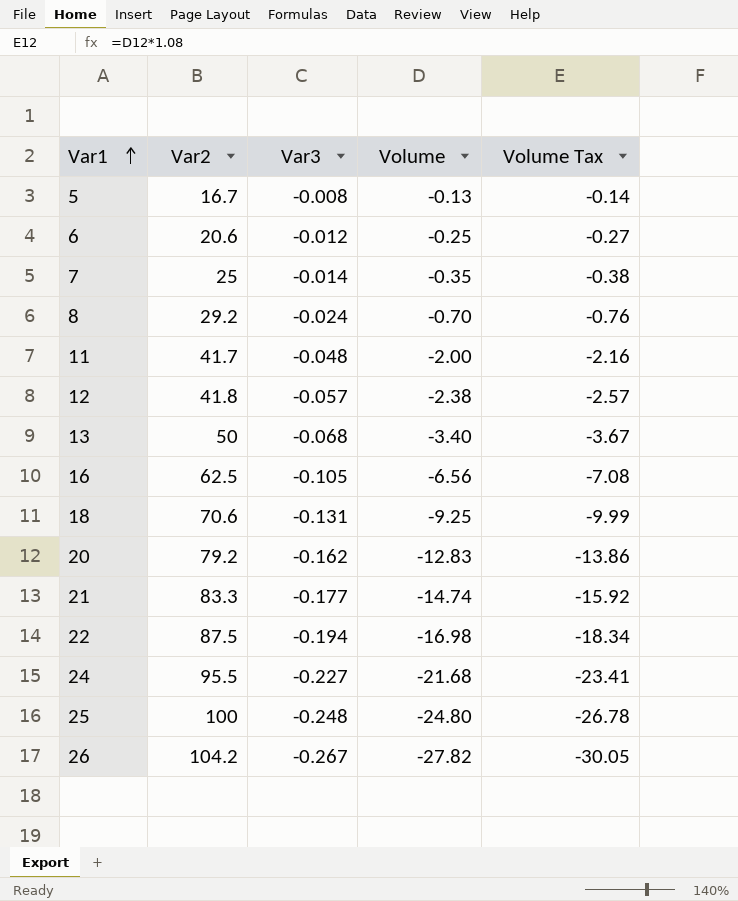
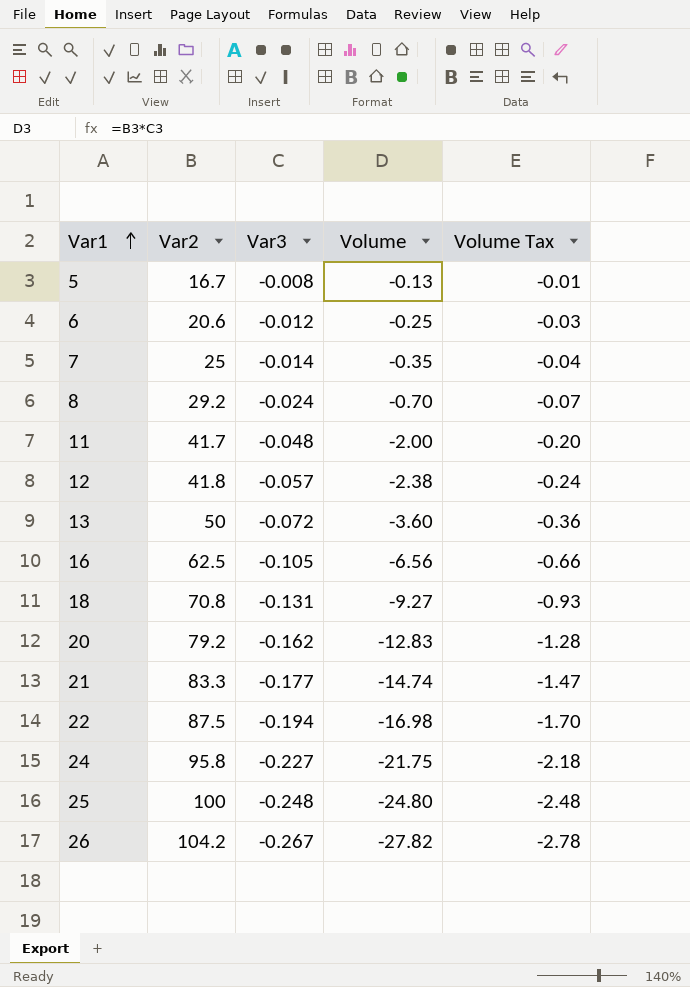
column Volume Tax | formula: [Volume] * 1.08 -> [Volume] * 0.1
13 | Var3: -0.068 -> -0.072
13 | Volume: -3.40 -> -3.60
18 | Var2: 70.6 -> 70.8
18 | Volume: -9.25 -> -9.27
24 | Var2: 95.5 -> 95.8
24 | Volume: -21.68 -> -21.75

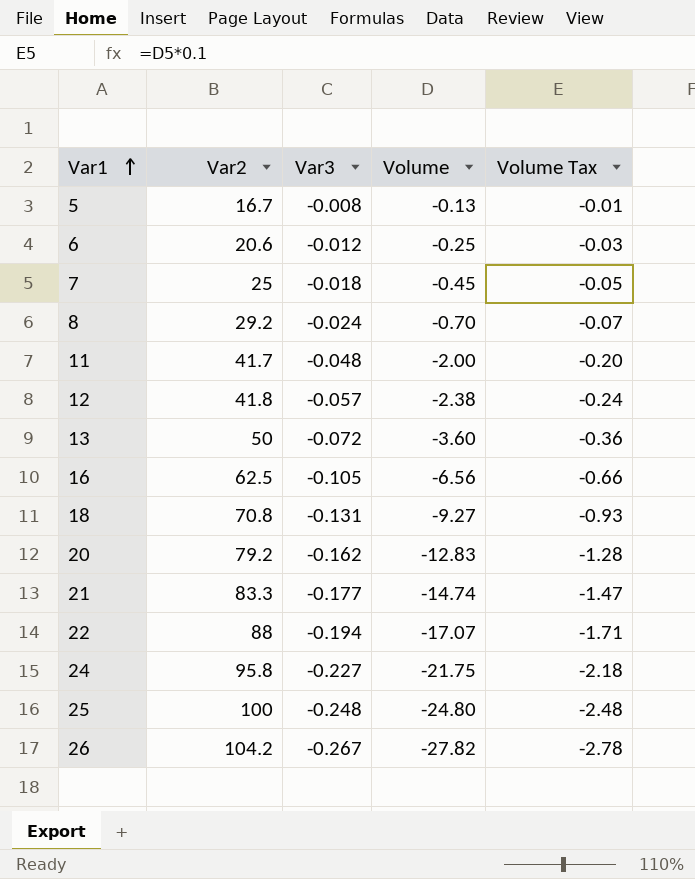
7 | Var3: -0.014 -> -0.018
7 | Volume: -0.35 -> -0.45
7 | Volume Tax: -0.04 -> -0.05
22 | Var2: 87.5 -> 88
22 | Volume: -16.98 -> -17.07
22 | Volume Tax: -1.70 -> -1.71

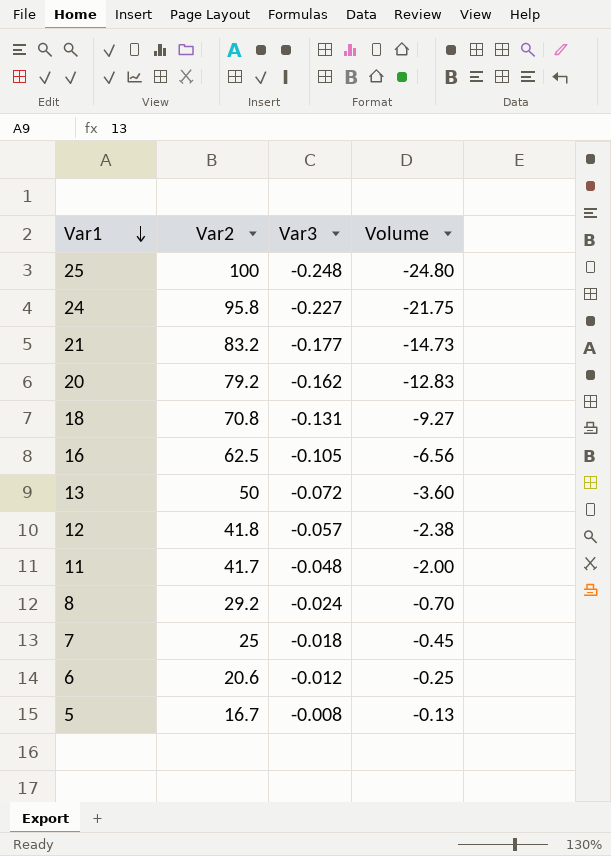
row order: Var1 ascending -> Var1 descending
column Volume Tax | formula: [Volume] * 0.1 -> none
row 22: 88 | -0.194 | -17.07 | -1.71 -> none
row 26: 104.2 | -0.267 | -27.82 | -2.78 -> none
21 | Var2: 83.3 -> 83.2
21 | Volume: -14.74 -> -14.73

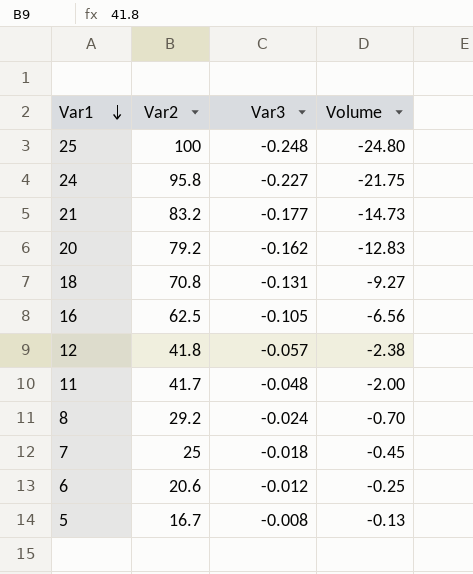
row 13: 50 | -0.072 | -3.60 -> none

